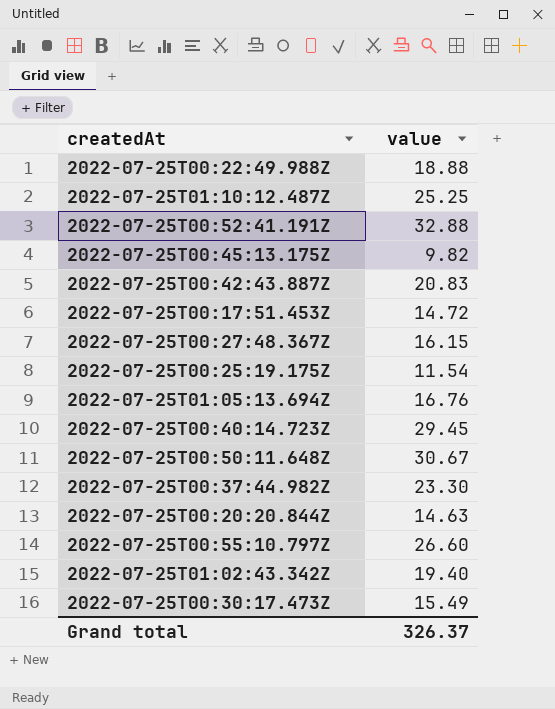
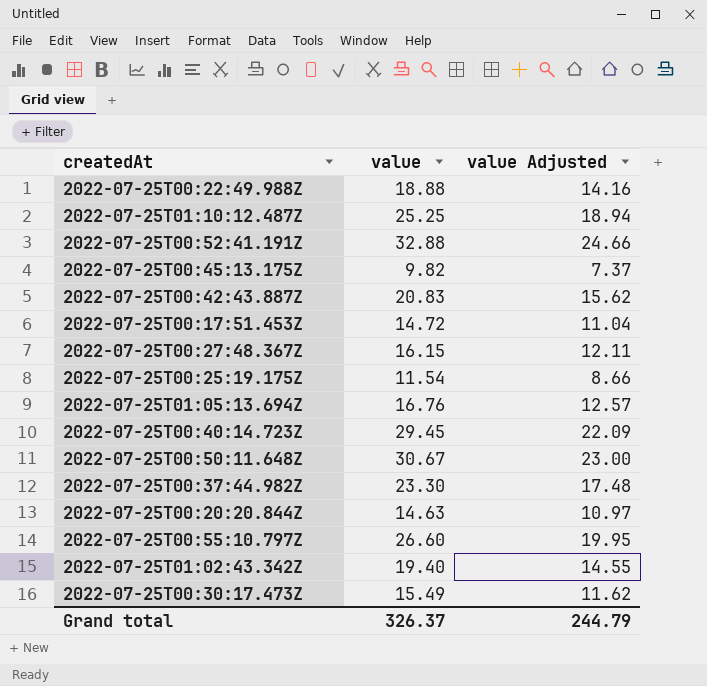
column value Adjusted | formula: none -> [value] * 0.75

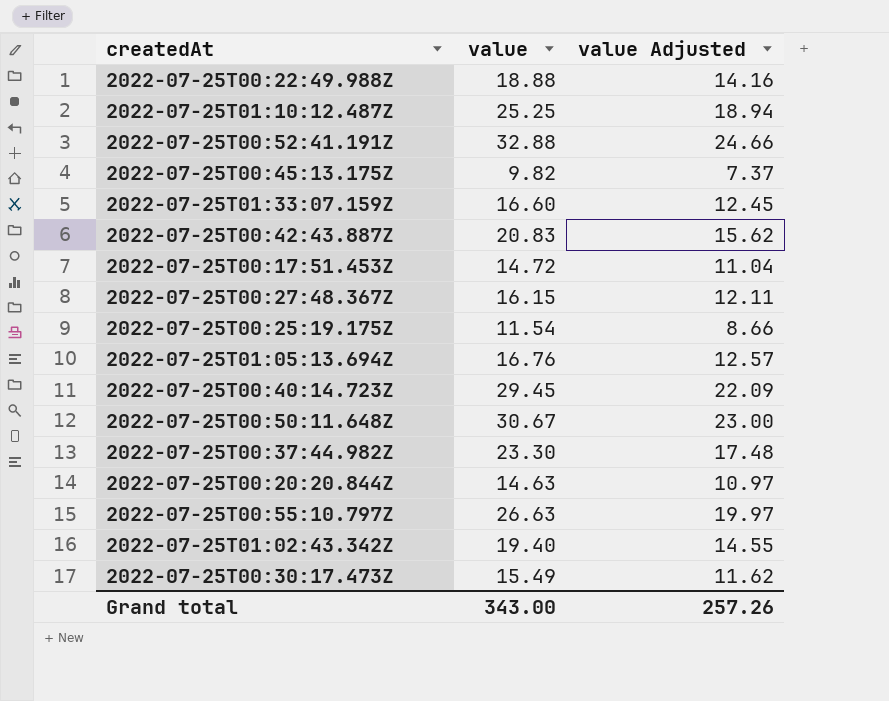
row 2022-07-25T01:33:07.159Z: none -> 16.60 | 12.45
2022-07-25T00:55:10.797Z | value: 26.60 -> 26.63
2022-07-25T00:55:10.797Z | value Adjusted: 19.95 -> 19.97
Grand total | value: 326.37 -> 343.00
Grand total | value Adjusted: 244.79 -> 257.26

